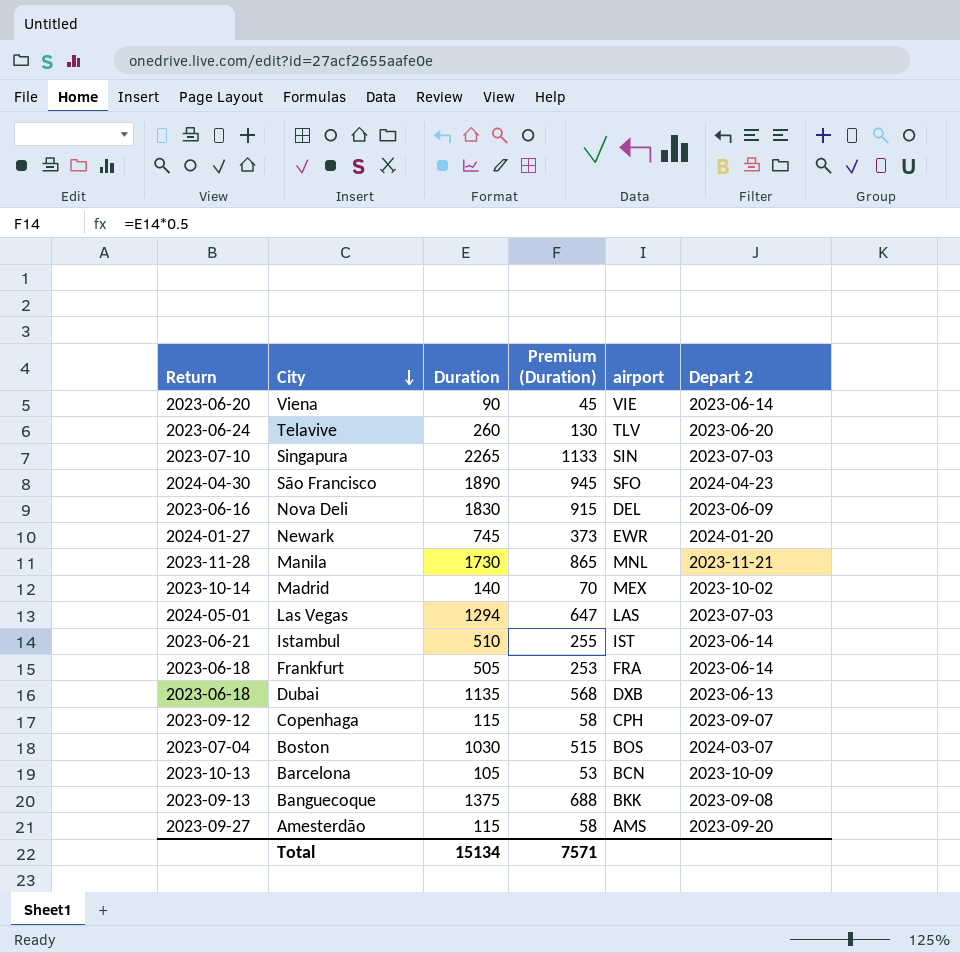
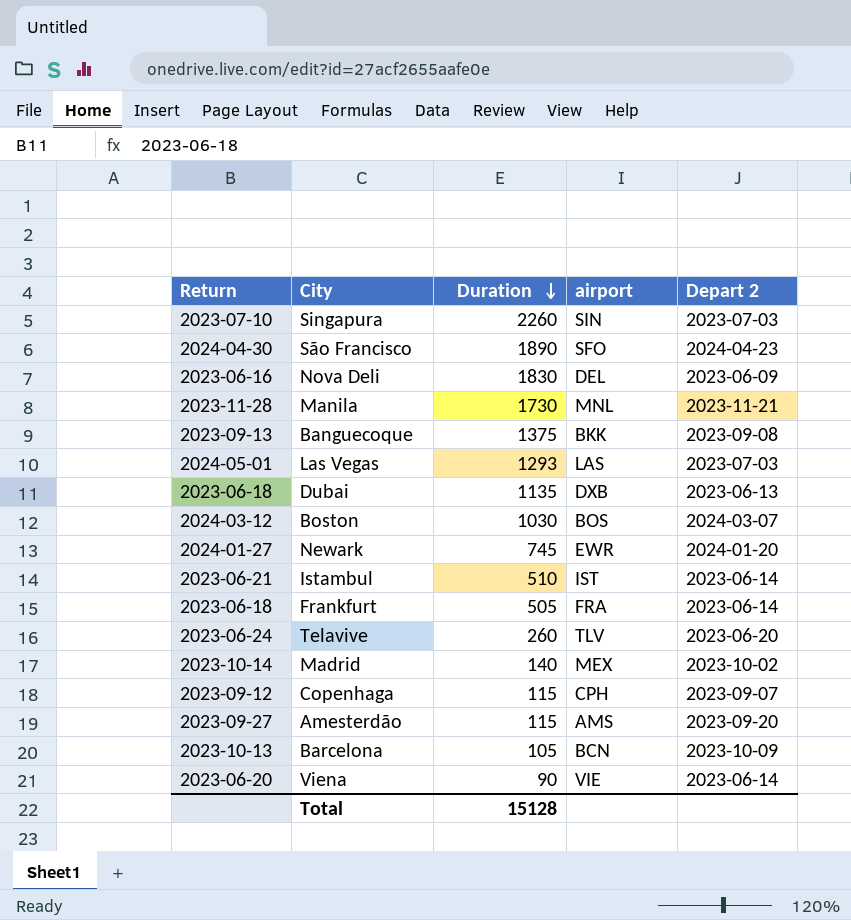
row order: City descending -> Duration descending
column Premium (Duration) | formula: [Duration] * 0.5 -> none
Singapura | Duration: 2265 -> 2260
Las Vegas | Duration: 1294 -> 1293
Boston | Return: 2023-07-04 -> 2024-03-12
Total | Duration: 15134 -> 15128

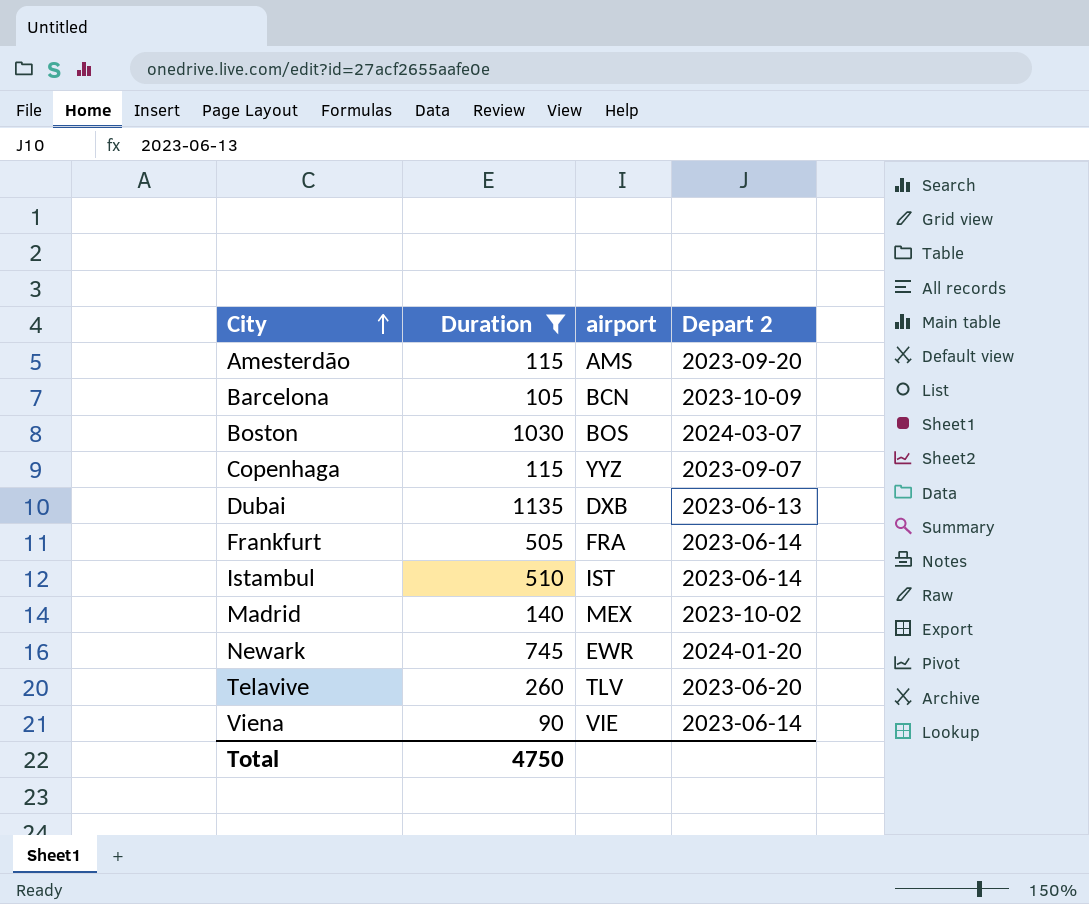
filter: none -> Duration <= 1135
row order: Duration descending -> City ascending
column Return | position: 1 -> none
Copenhaga | airport: CPH -> YYZ
Total | Duration: 15128 -> 4750

